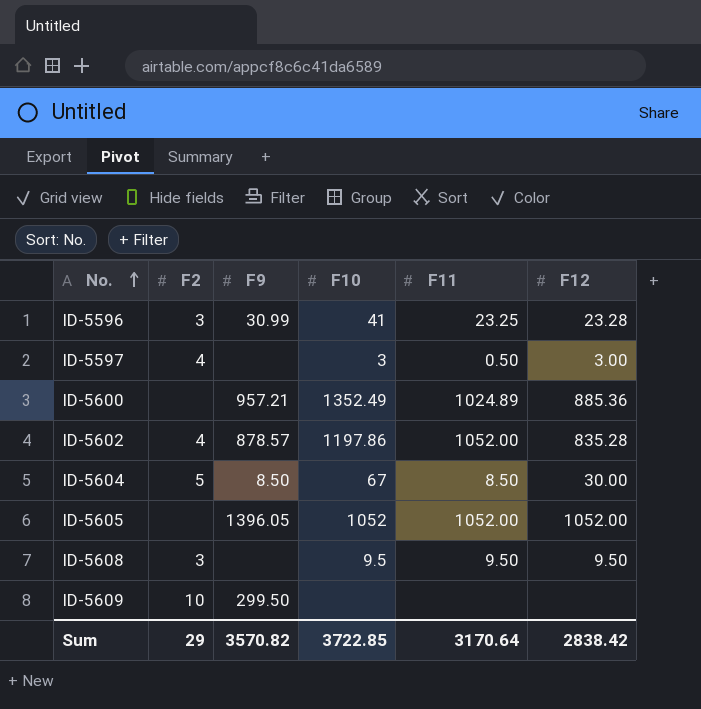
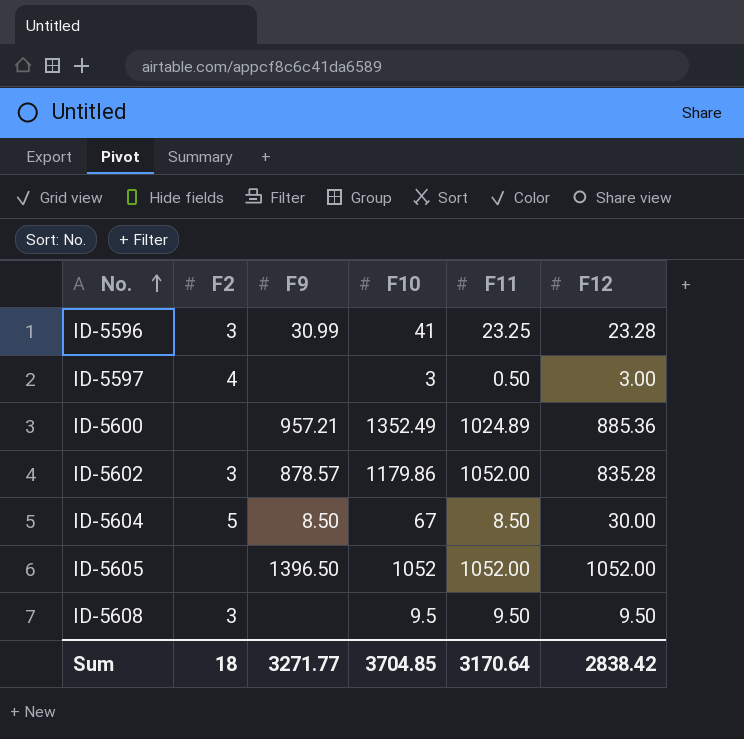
row ID-5609: 10 | 299.50 | none | none | none -> none
ID-5602 | F2: 4 -> 3
ID-5602 | F10: 1197.86 -> 1179.86
ID-5605 | F9: 1396.05 -> 1396.50
Sum | F2: 29 -> 18
Sum | F9: 3570.82 -> 3271.77
Sum | F10: 3722.85 -> 3704.85

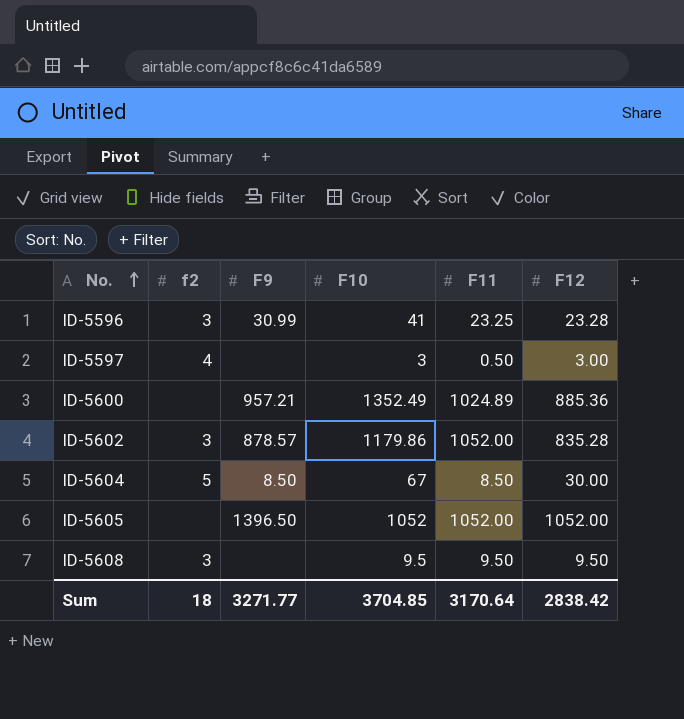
column name: F2 -> f2

